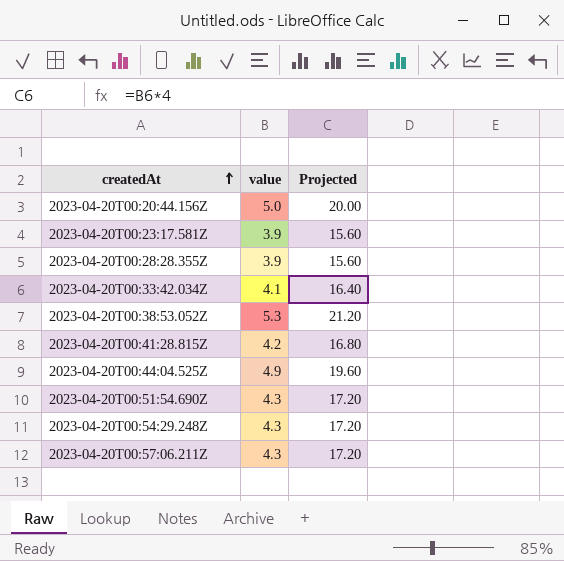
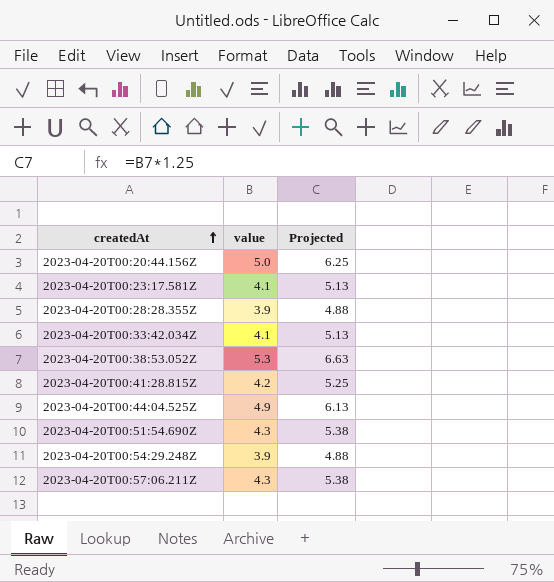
column Projected | formula: [value] * 4 -> [value] * 1.25
2023-04-20T00:23:17.581Z | value: 3.9 -> 4.1
2023-04-20T00:54:29.248Z | value: 4.3 -> 3.9

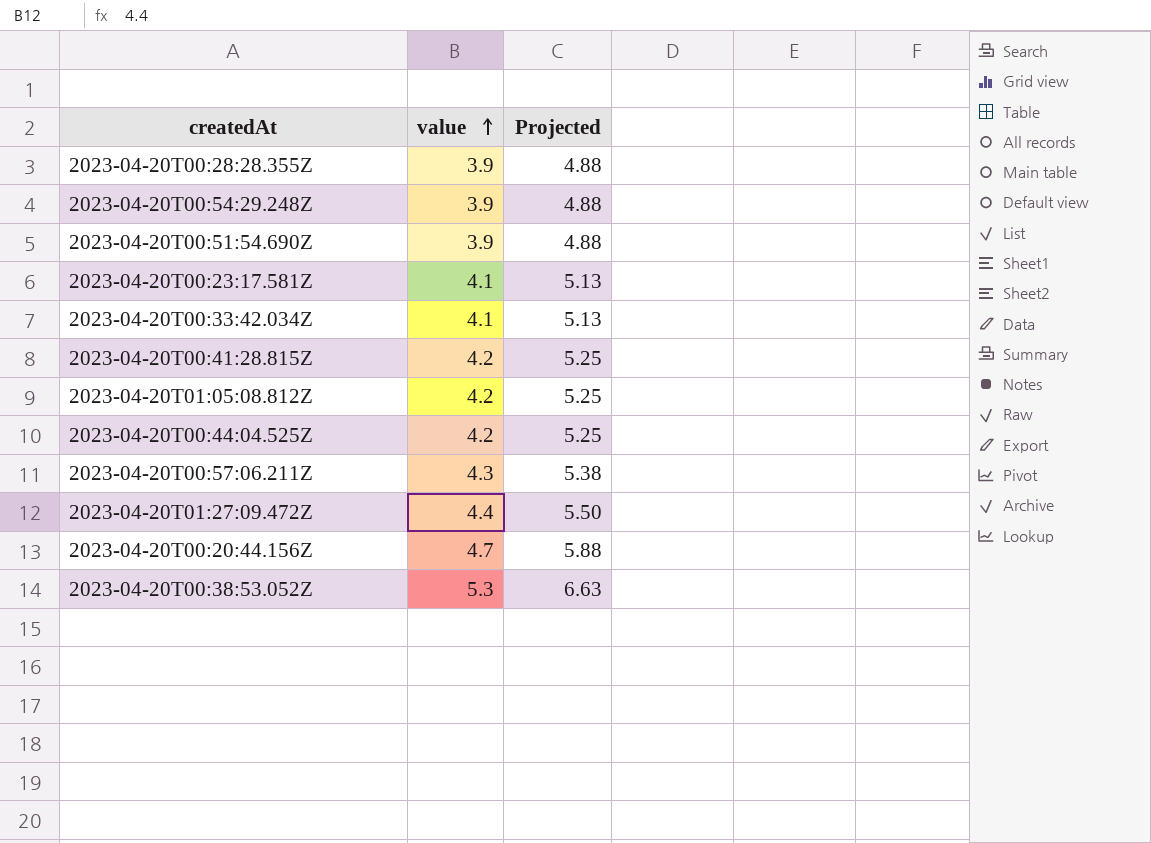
row order: createdAt ascending -> value ascending
2023-04-20T00:51:54.690Z | value: 4.3 -> 3.9
2023-04-20T00:51:54.690Z | Projected: 5.38 -> 4.88
row 2023-04-20T01:05:08.812Z: none -> 4.2 | 5.25
2023-04-20T00:44:04.525Z | value: 4.9 -> 4.2
2023-04-20T00:44:04.525Z | Projected: 6.13 -> 5.25
row 2023-04-20T01:27:09.472Z: none -> 4.4 | 5.50
2023-04-20T00:20:44.156Z | value: 5.0 -> 4.7
2023-04-20T00:20:44.156Z | Projected: 6.25 -> 5.88

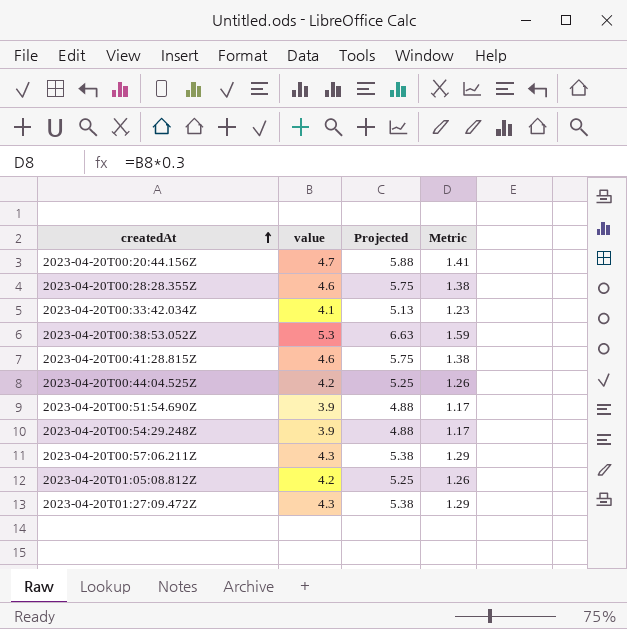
row order: value ascending -> createdAt ascending
column Metric | formula: none -> [value] * 0.3
row 2023-04-20T00:23:17.581Z: 4.1 | 5.13 -> none
2023-04-20T00:28:28.355Z | value: 3.9 -> 4.6
2023-04-20T00:28:28.355Z | Projected: 4.88 -> 5.75
2023-04-20T00:41:28.815Z | value: 4.2 -> 4.6
2023-04-20T00:41:28.815Z | Projected: 5.25 -> 5.75
2023-04-20T01:27:09.472Z | value: 4.4 -> 4.3
2023-04-20T01:27:09.472Z | Projected: 5.50 -> 5.38

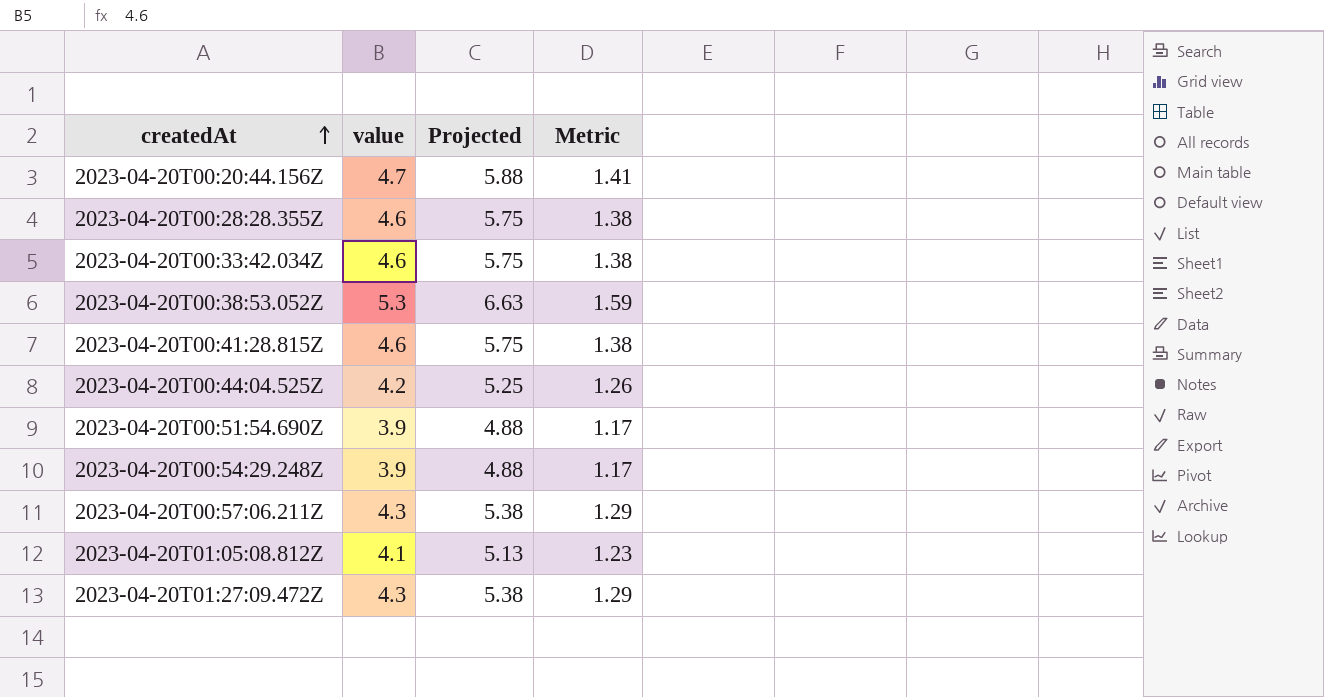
2023-04-20T00:33:42.034Z | value: 4.1 -> 4.6
2023-04-20T00:33:42.034Z | Projected: 5.13 -> 5.75
2023-04-20T00:33:42.034Z | Metric: 1.23 -> 1.38
2023-04-20T01:05:08.812Z | value: 4.2 -> 4.1
2023-04-20T01:05:08.812Z | Projected: 5.25 -> 5.13
2023-04-20T01:05:08.812Z | Metric: 1.26 -> 1.23

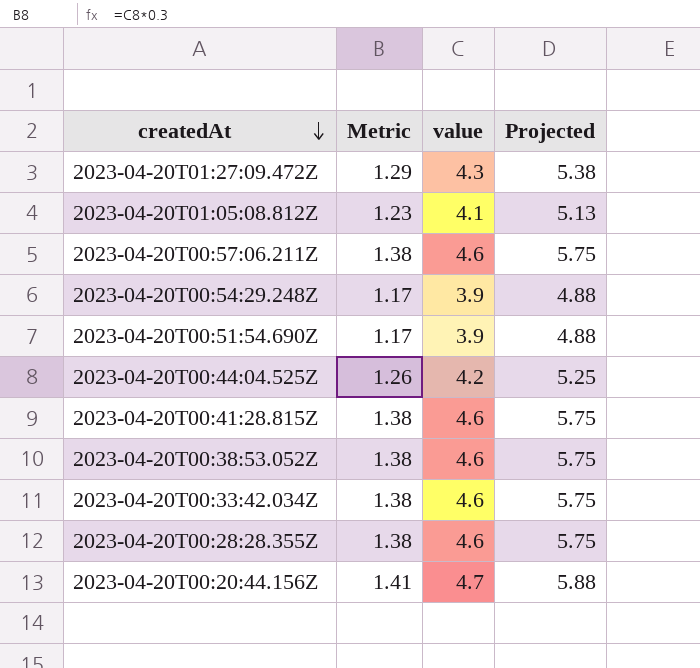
row order: createdAt ascending -> createdAt descending
column Metric | position: 4 -> 2
2023-04-20T00:57:06.211Z | Metric: 1.29 -> 1.38
2023-04-20T00:57:06.211Z | value: 4.3 -> 4.6
2023-04-20T00:57:06.211Z | Projected: 5.38 -> 5.75
2023-04-20T00:38:53.052Z | Metric: 1.59 -> 1.38
2023-04-20T00:38:53.052Z | value: 5.3 -> 4.6
2023-04-20T00:38:53.052Z | Projected: 6.63 -> 5.75

